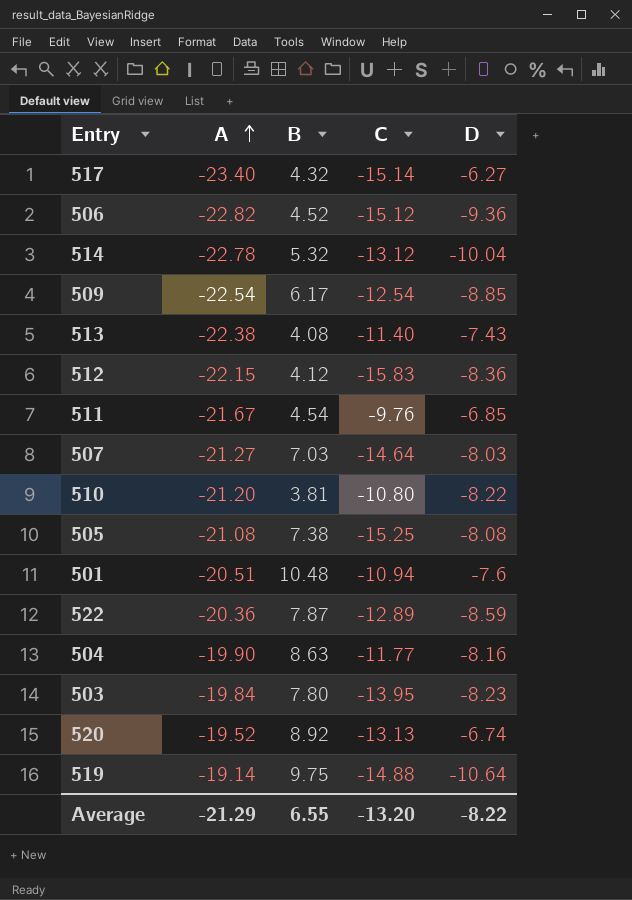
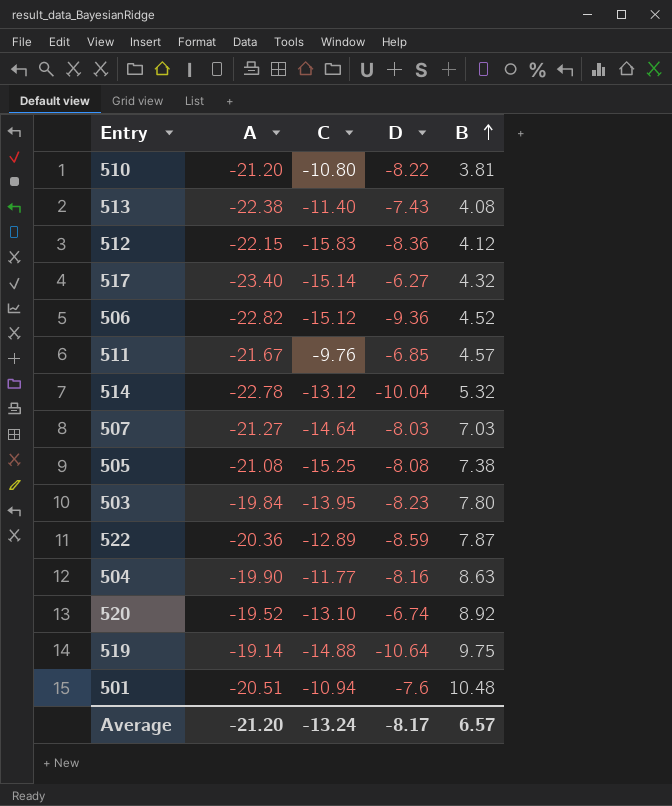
row order: A ascending -> B ascending
column B | position: 3 -> 5
row 509: -22.54 | 6.17 | -12.54 | -8.85 -> none
511 | B: 4.54 -> 4.57
520 | C: -13.13 -> -13.10
Average | A: -21.29 -> -21.20
Average | C: -13.20 -> -13.24
Average | D: -8.22 -> -8.17
Average | B: 6.55 -> 6.57

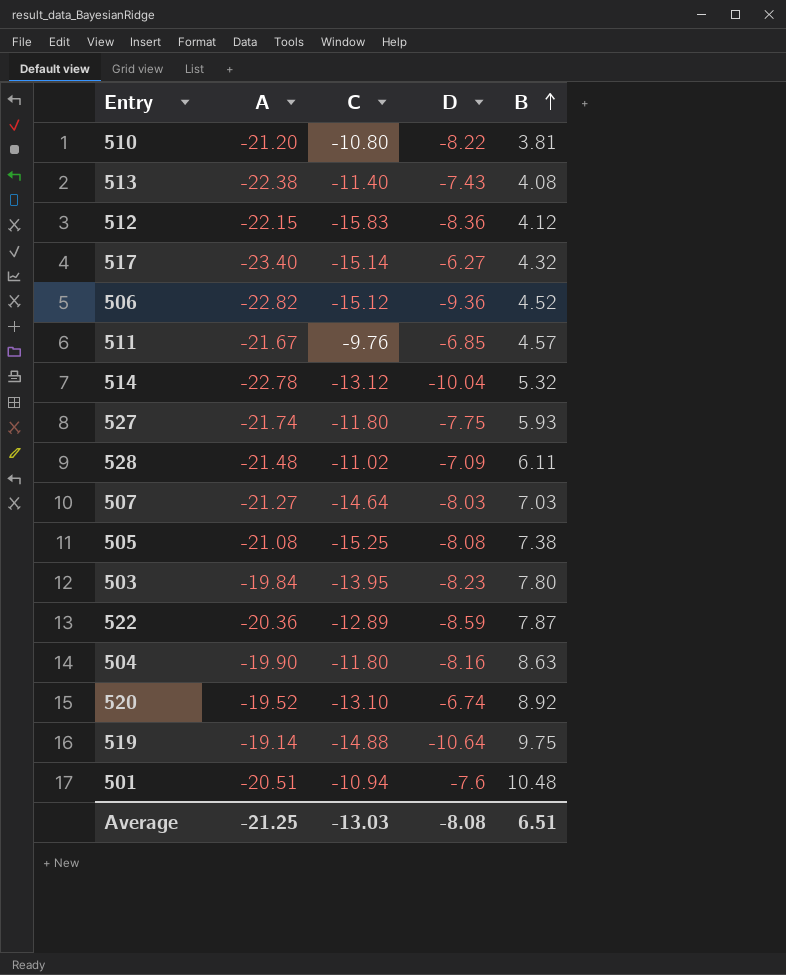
row 527: none -> -21.74 | -11.80 | -7.75 | 5.93
row 528: none -> -21.48 | -11.02 | -7.09 | 6.11
504 | C: -11.77 -> -11.80
Average | A: -21.20 -> -21.25
Average | C: -13.24 -> -13.03
Average | D: -8.17 -> -8.08
Average | B: 6.57 -> 6.51

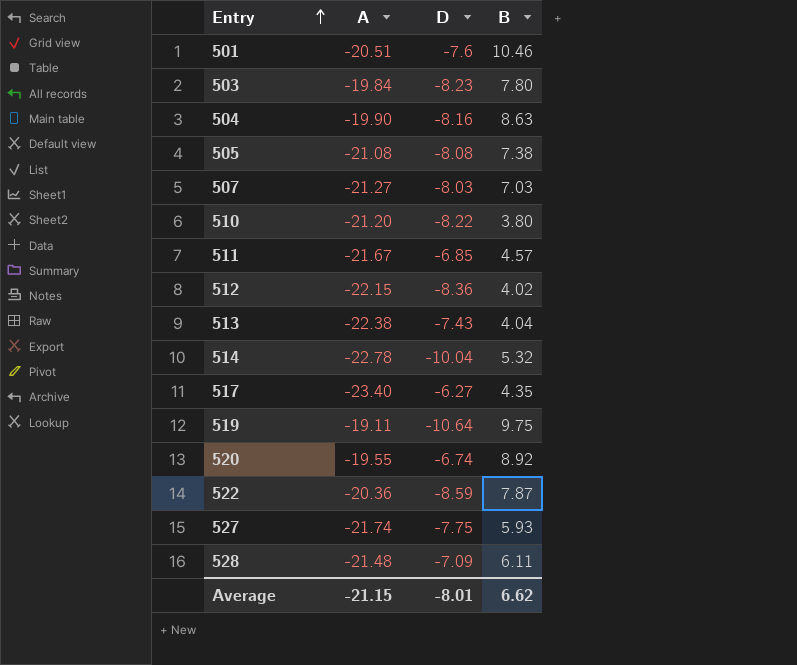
row order: B ascending -> Entry ascending
column C | position: 3 -> none
row 506: -22.82 | -15.12 | -9.36 | 4.52 -> none
501 | B: 10.48 -> 10.46
510 | B: 3.81 -> 3.80
512 | B: 4.12 -> 4.02
513 | B: 4.08 -> 4.04
517 | B: 4.32 -> 4.35
519 | A: -19.14 -> -19.11
520 | A: -19.52 -> -19.55
Average | A: -21.25 -> -21.15
Average | D: -8.08 -> -8.01
Average | B: 6.51 -> 6.62

